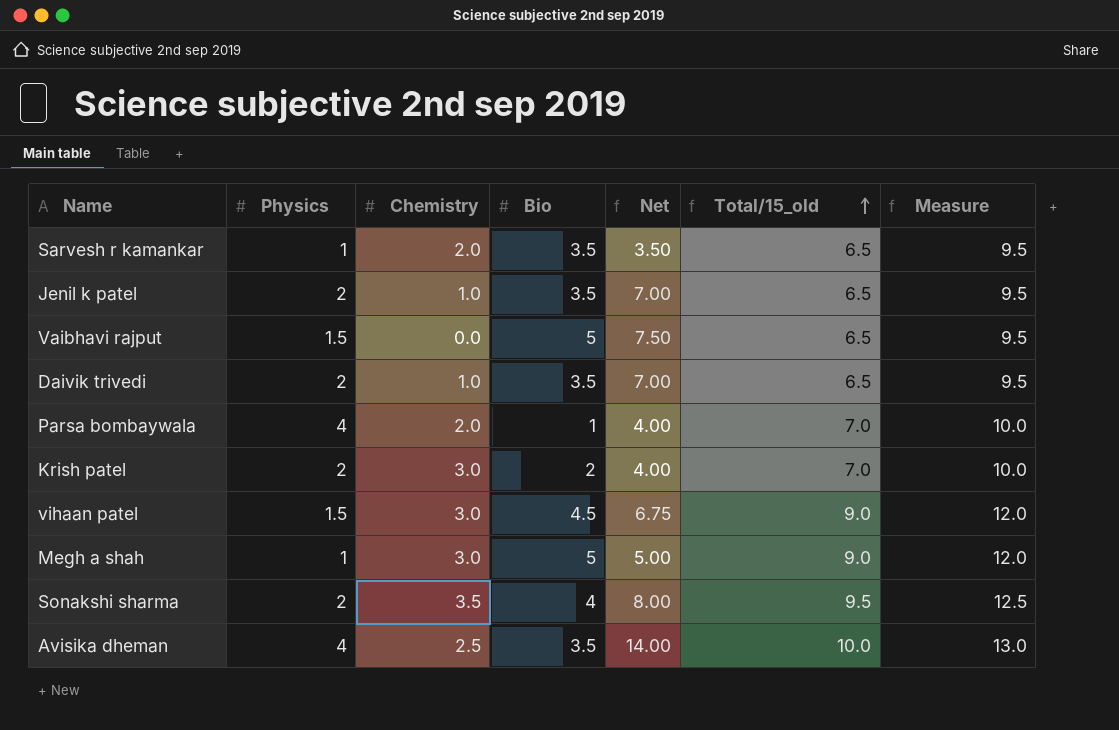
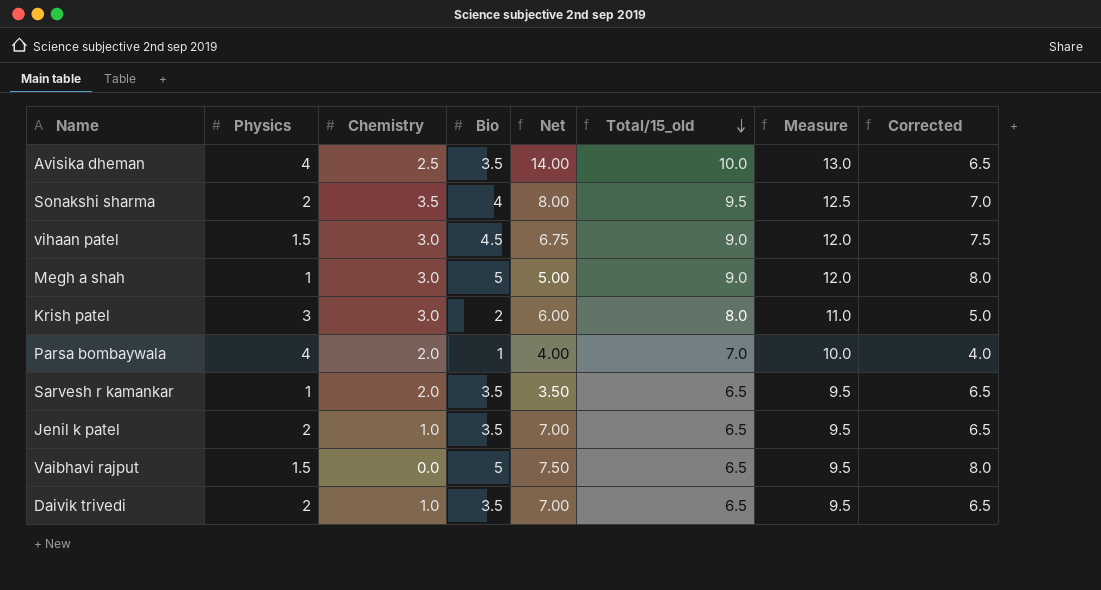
row order: Total/15_old ascending -> Total/15_old descending
column Corrected | formula: none -> [Bio] + 3
Krish patel | Physics: 2 -> 3
Krish patel | Net: 4.00 -> 6.00
Krish patel | Total/15_old: 7.0 -> 8.0
Krish patel | Measure: 10.0 -> 11.0

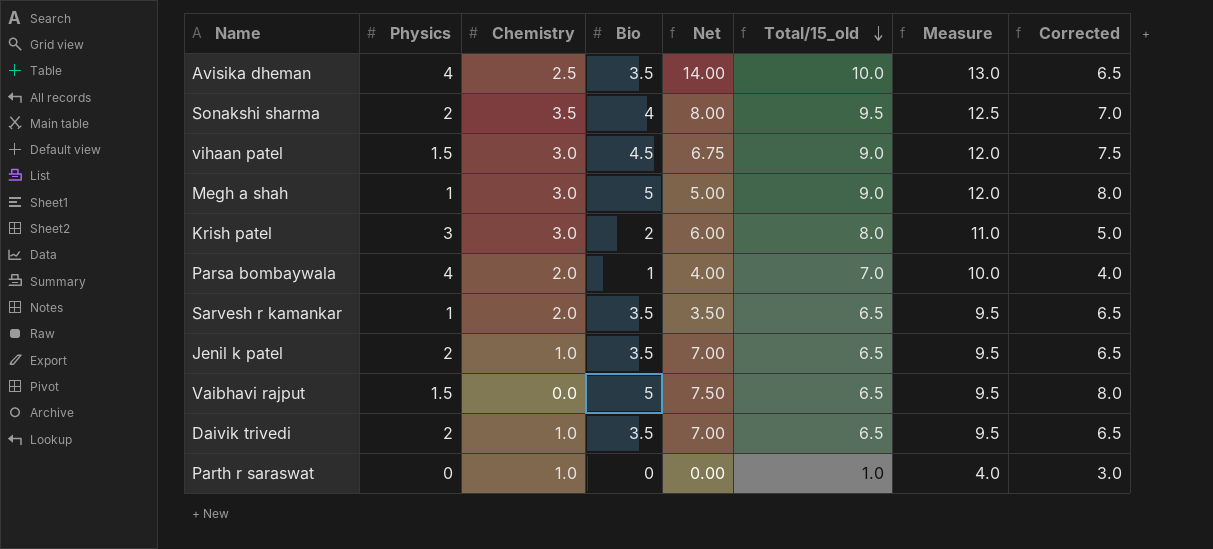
row Parth r saraswat: none -> 0 | 1.0 | 0 | 0.00 | 1.0 | 4.0 | 3.0

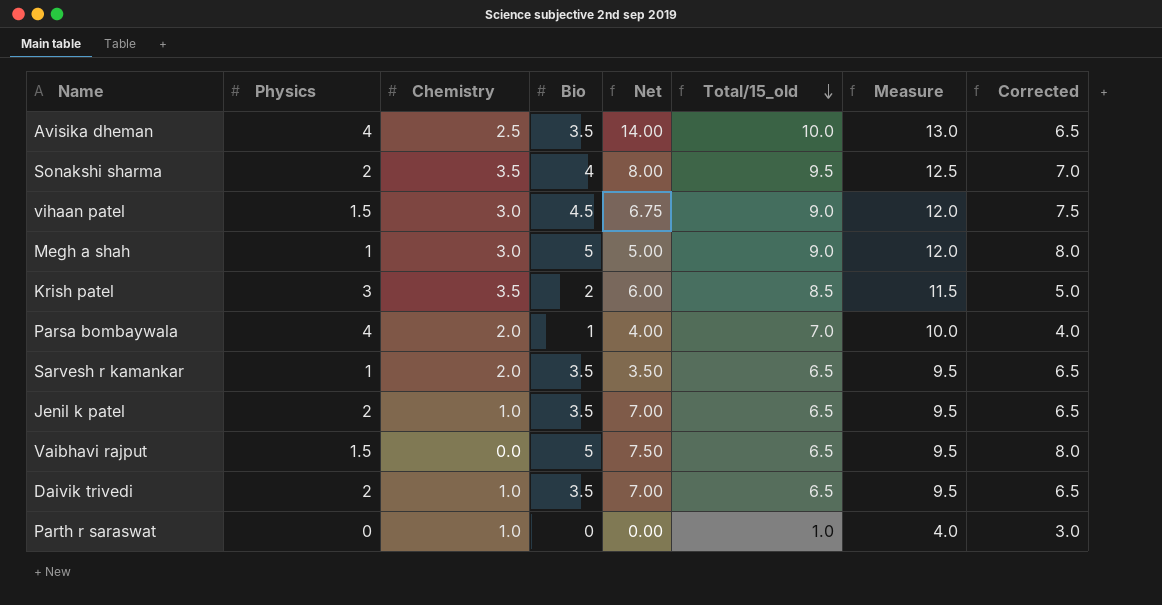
Krish patel | Chemistry: 3.0 -> 3.5
Krish patel | Total/15_old: 8.0 -> 8.5
Krish patel | Measure: 11.0 -> 11.5

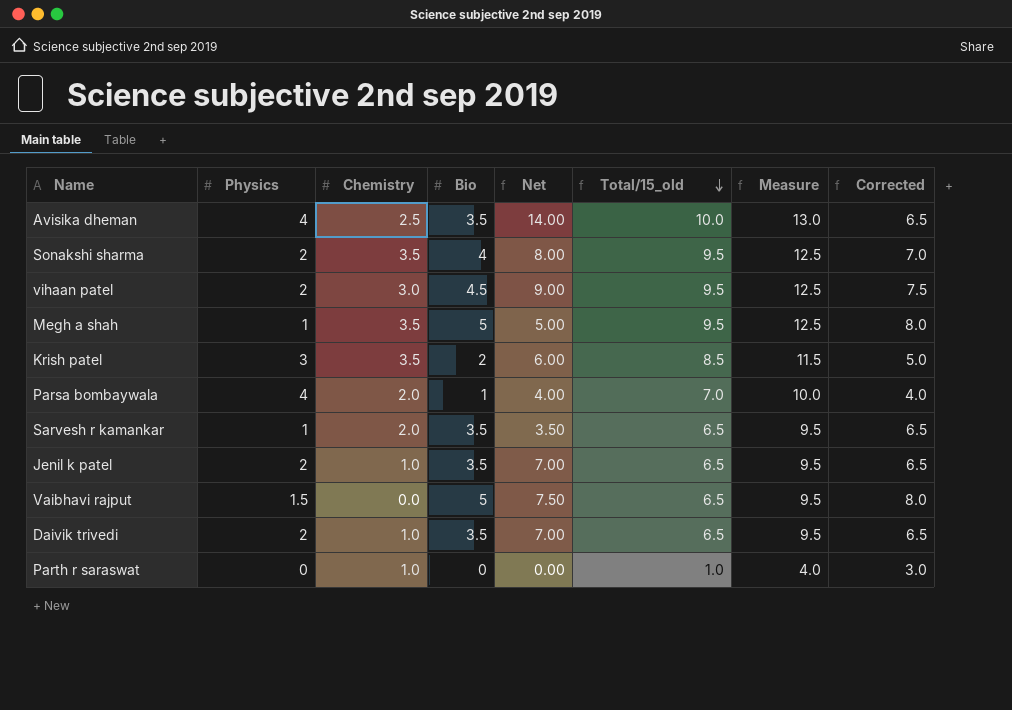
vihaan patel | Physics: 1.5 -> 2
vihaan patel | Net: 6.75 -> 9.00
vihaan patel | Total/15_old: 9.0 -> 9.5
vihaan patel | Measure: 12.0 -> 12.5
Megh a shah | Chemistry: 3.0 -> 3.5
Megh a shah | Total/15_old: 9.0 -> 9.5
Megh a shah | Measure: 12.0 -> 12.5

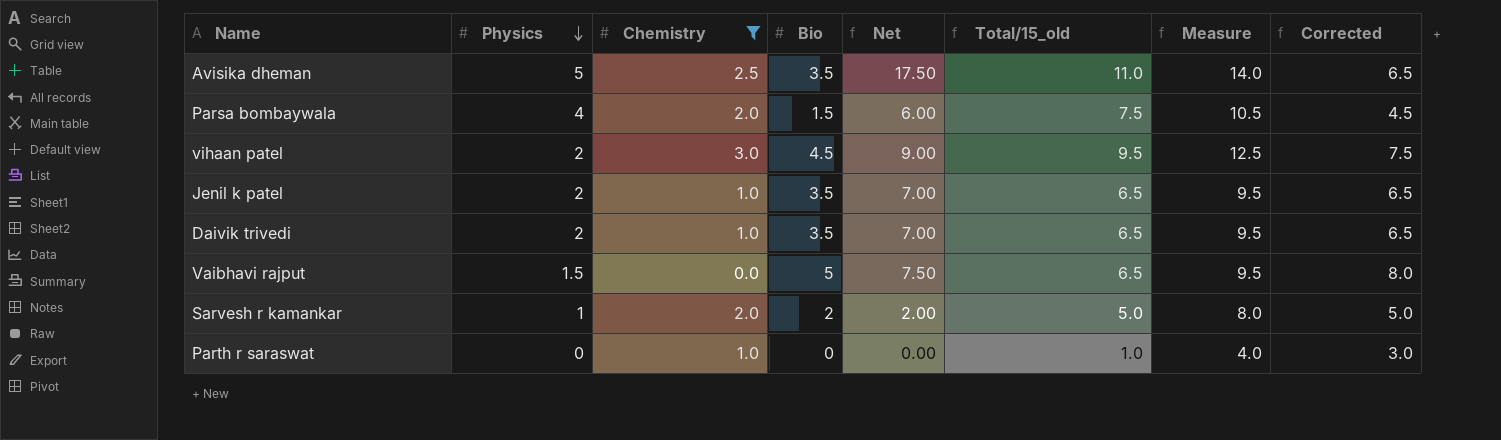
filter: none -> Chemistry != 3.5
row order: Total/15_old descending -> Physics descending
Avisika dheman | Physics: 4 -> 5
Avisika dheman | Net: 14.00 -> 17.50
Avisika dheman | Total/15_old: 10.0 -> 11.0
Avisika dheman | Measure: 13.0 -> 14.0
Parsa bombaywala | Bio: 1 -> 1.5
Parsa bombaywala | Net: 4.00 -> 6.00
Parsa bombaywala | Total/15_old: 7.0 -> 7.5
Parsa bombaywala | Measure: 10.0 -> 10.5
Parsa bombaywala | Corrected: 4.0 -> 4.5
Sarvesh r kamankar | Bio: 3.5 -> 2
Sarvesh r kamankar | Net: 3.50 -> 2.00
Sarvesh r kamankar | Total/15_old: 6.5 -> 5.0
Sarvesh r kamankar | Measure: 9.5 -> 8.0
Sarvesh r kamankar | Corrected: 6.5 -> 5.0

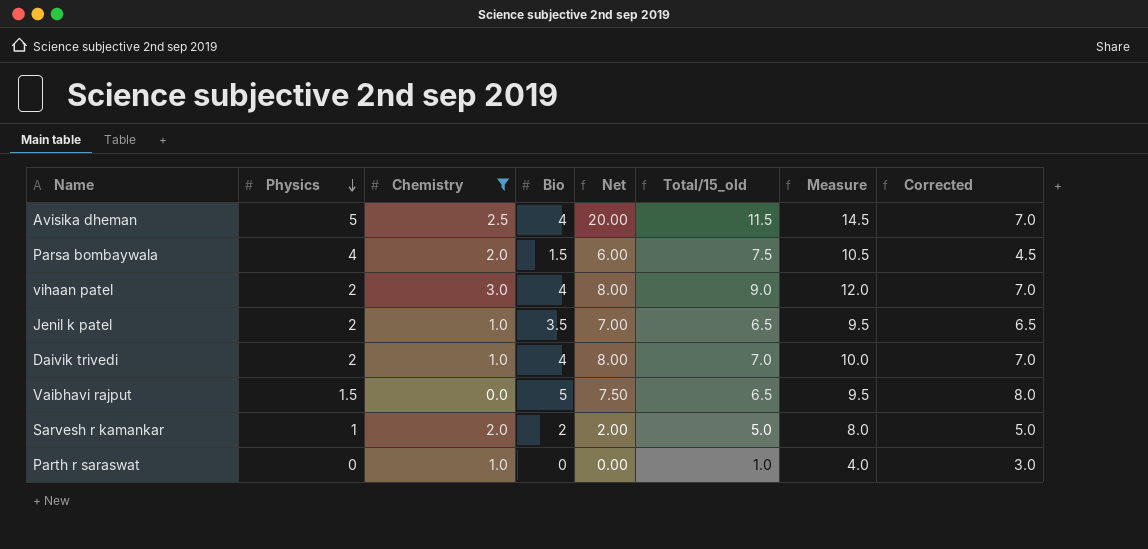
Avisika dheman | Bio: 3.5 -> 4
Avisika dheman | Net: 17.50 -> 20.00
Avisika dheman | Total/15_old: 11.0 -> 11.5
Avisika dheman | Measure: 14.0 -> 14.5
Avisika dheman | Corrected: 6.5 -> 7.0
vihaan patel | Bio: 4.5 -> 4
vihaan patel | Net: 9.00 -> 8.00
vihaan patel | Total/15_old: 9.5 -> 9.0
vihaan patel | Measure: 12.5 -> 12.0
vihaan patel | Corrected: 7.5 -> 7.0
Daivik trivedi | Bio: 3.5 -> 4
Daivik trivedi | Net: 7.00 -> 8.00
Daivik trivedi | Total/15_old: 6.5 -> 7.0
Daivik trivedi | Measure: 9.5 -> 10.0
Daivik trivedi | Corrected: 6.5 -> 7.0

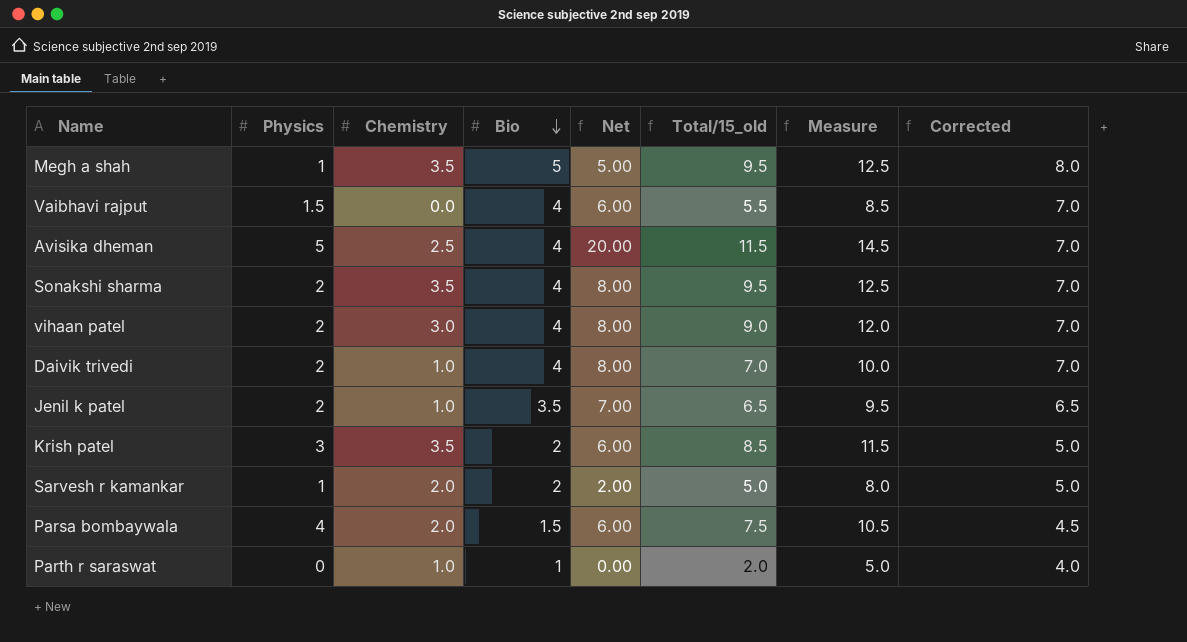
filter: Chemistry != 3.5 -> none
row order: Physics descending -> Bio descending
Vaibhavi rajput | Bio: 5 -> 4
Vaibhavi rajput | Net: 7.50 -> 6.00
Vaibhavi rajput | Total/15_old: 6.5 -> 5.5
Vaibhavi rajput | Measure: 9.5 -> 8.5
Vaibhavi rajput | Corrected: 8.0 -> 7.0
Parth r saraswat | Bio: 0 -> 1
Parth r saraswat | Total/15_old: 1.0 -> 2.0
Parth r saraswat | Measure: 4.0 -> 5.0
Parth r saraswat | Corrected: 3.0 -> 4.0

